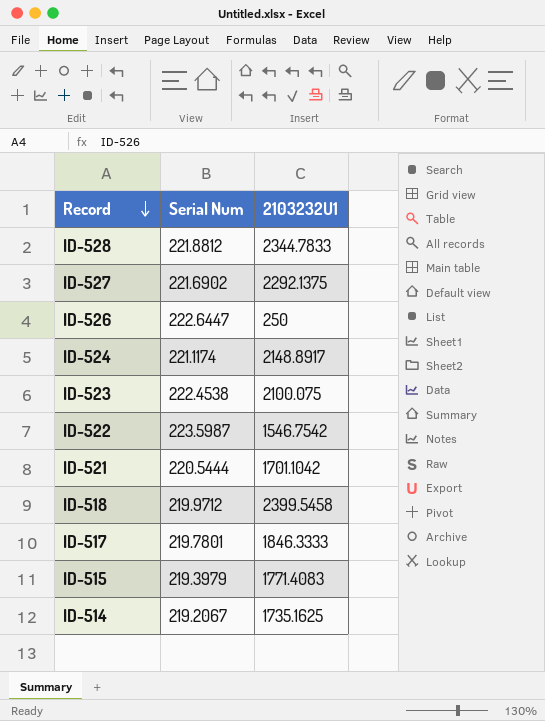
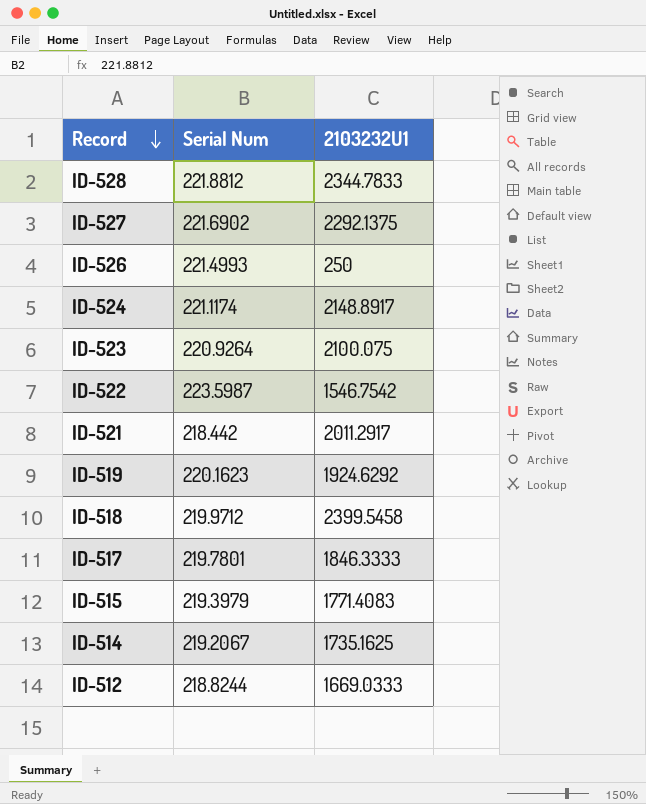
ID-526 | Serial Num: 222.6447 -> 221.4993
ID-523 | Serial Num: 222.4538 -> 220.9264
ID-521 | Serial Num: 220.5444 -> 218.442
ID-521 | 2103232U1: 1701.1042 -> 2011.2917
row ID-519: none -> 220.1623 | 1924.6292
row ID-512: none -> 218.8244 | 1669.0333

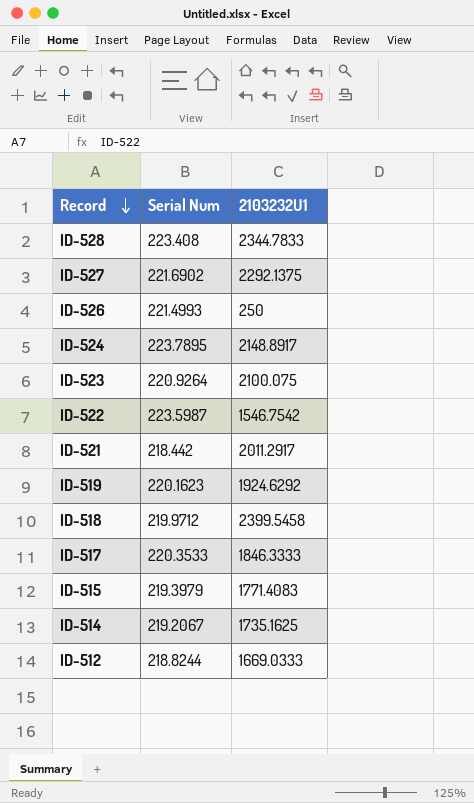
ID-528 | Serial Num: 221.8812 -> 223.408
ID-524 | Serial Num: 221.1174 -> 223.7895
ID-517 | Serial Num: 219.7801 -> 220.3533

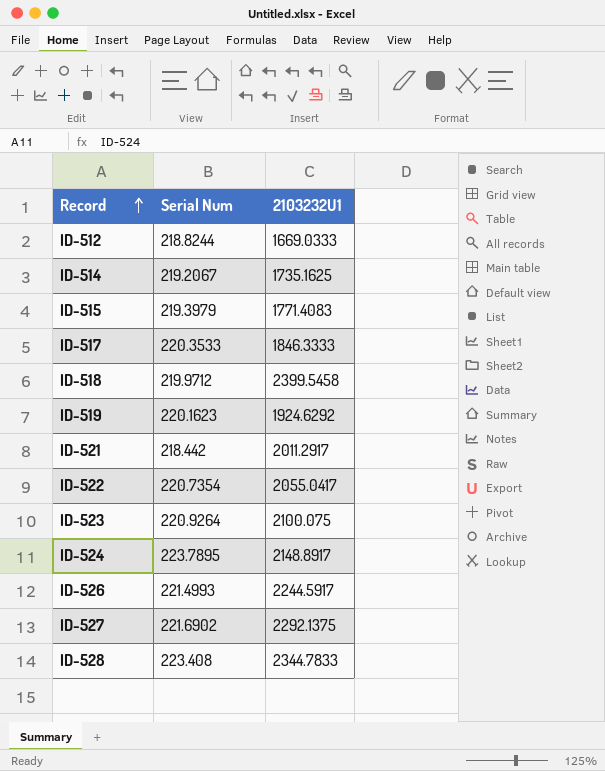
row order: Record descending -> Record ascending
ID-522 | Serial Num: 223.5987 -> 220.7354
ID-522 | 2103232U1: 1546.7542 -> 2055.0417
ID-526 | 2103232U1: 250 -> 2244.5917

